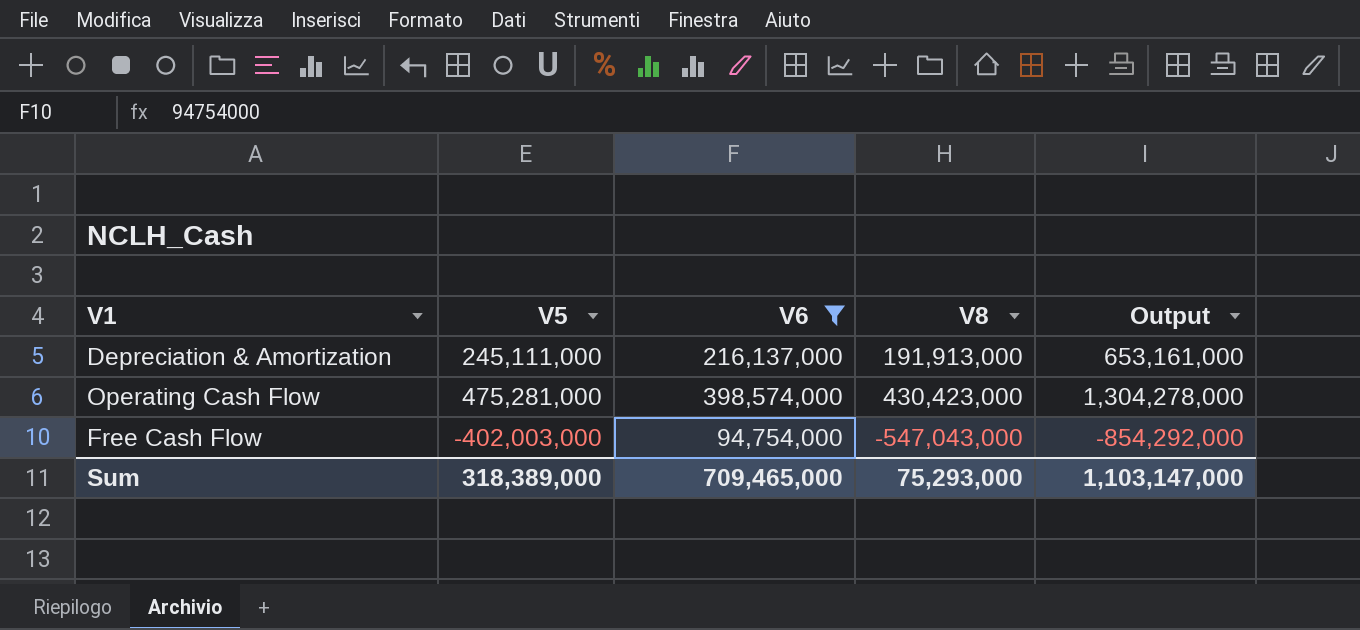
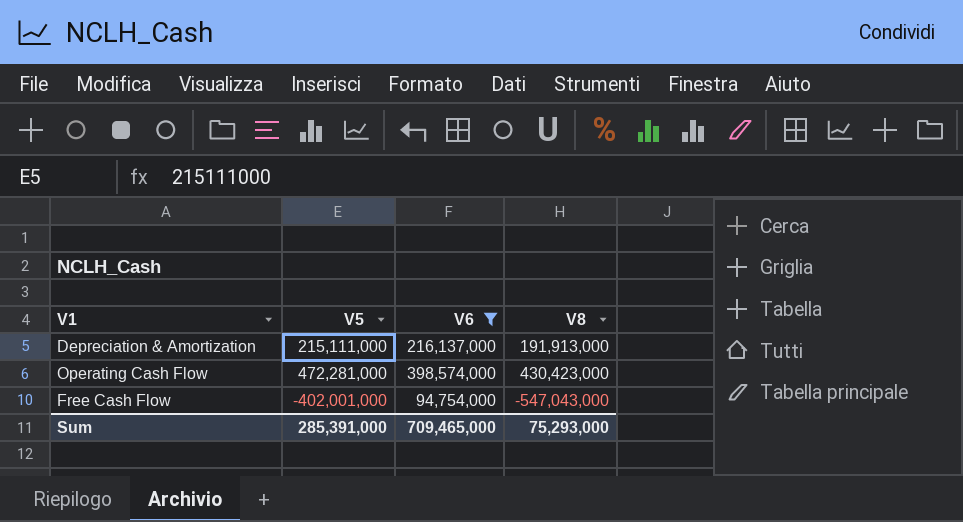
column Output | formula: [V5] + [V6] + [V8] -> none
Depreciation & Amortization | V5: 245,111,000 -> 215,111,000
Operating Cash Flow | V5: 475,281,000 -> 472,281,000
Free Cash Flow | V5: -402,003,000 -> -402,001,000
Sum | V5: 318,389,000 -> 285,391,000

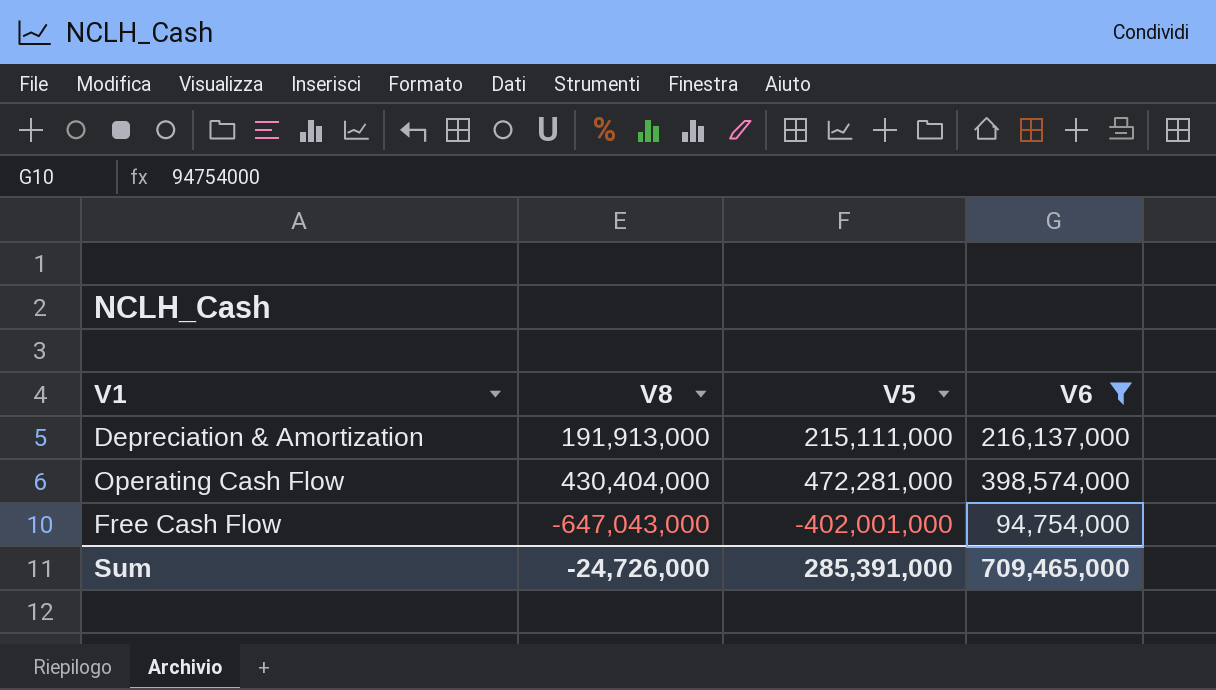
column V8 | position: 4 -> 2
Operating Cash Flow | V8: 430,423,000 -> 430,404,000
Free Cash Flow | V8: -547,043,000 -> -647,043,000
Sum | V8: 75,293,000 -> -24,726,000

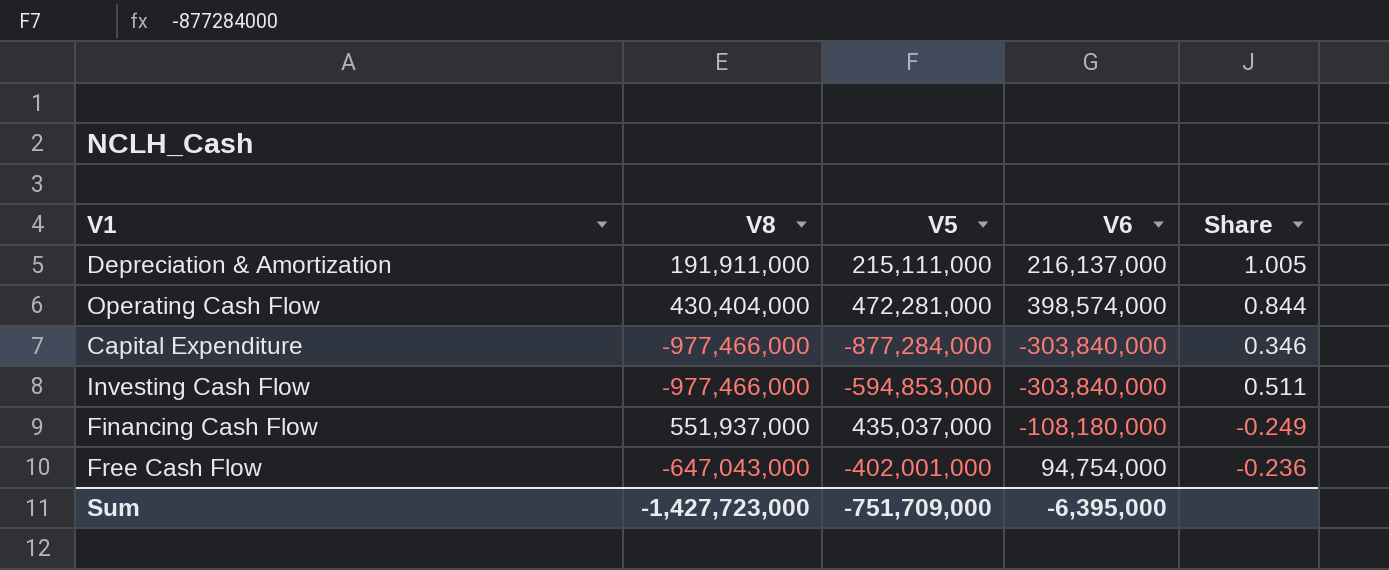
filter: V6 >= 94,754,000 -> none
column Share | formula: none -> [V6] / [V5]
Depreciation & Amortization | V8: 191,913,000 -> 191,911,000
Sum | V8: -24,726,000 -> -1,427,723,000
Sum | V5: 285,391,000 -> -751,709,000
Sum | V6: 709,465,000 -> -6,395,000

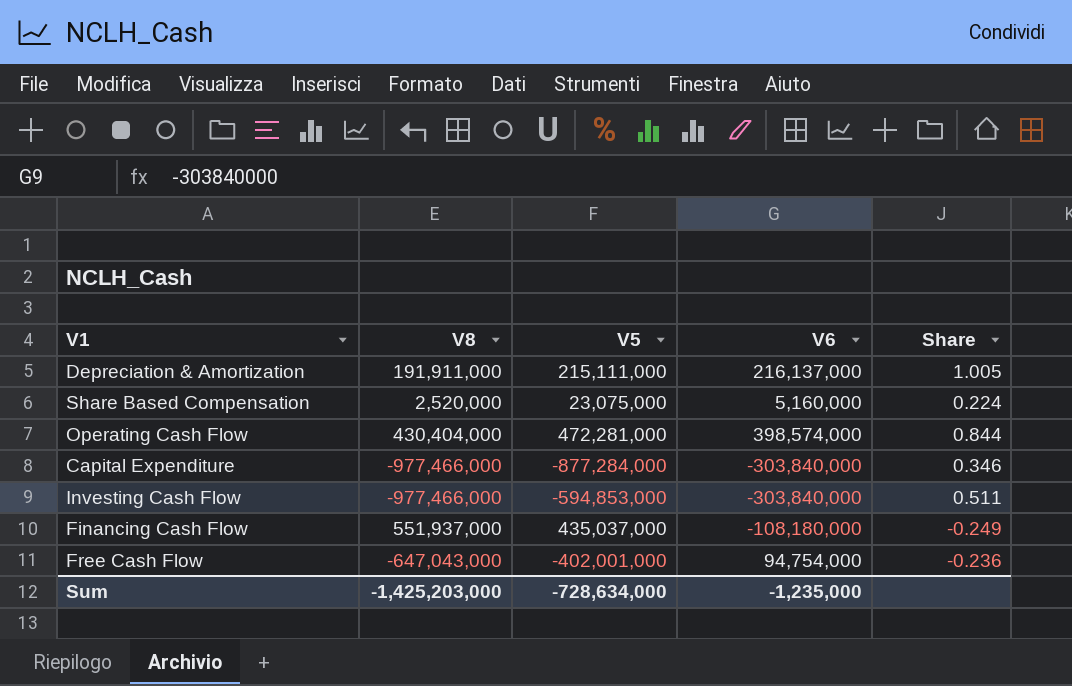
row Share Based Compensation: none -> 2,520,000 | 23,075,000 | 5,160,000 | 0.224
Sum | V8: -1,427,723,000 -> -1,425,203,000
Sum | V5: -751,709,000 -> -728,634,000
Sum | V6: -6,395,000 -> -1,235,000

